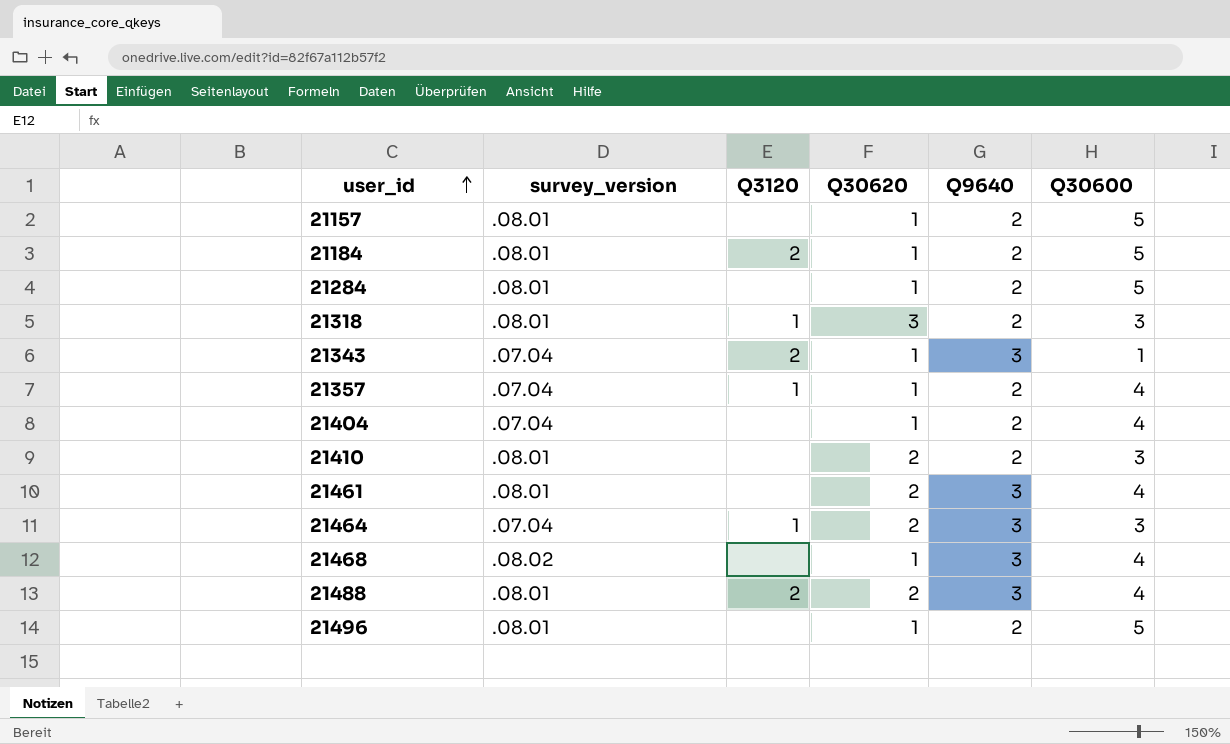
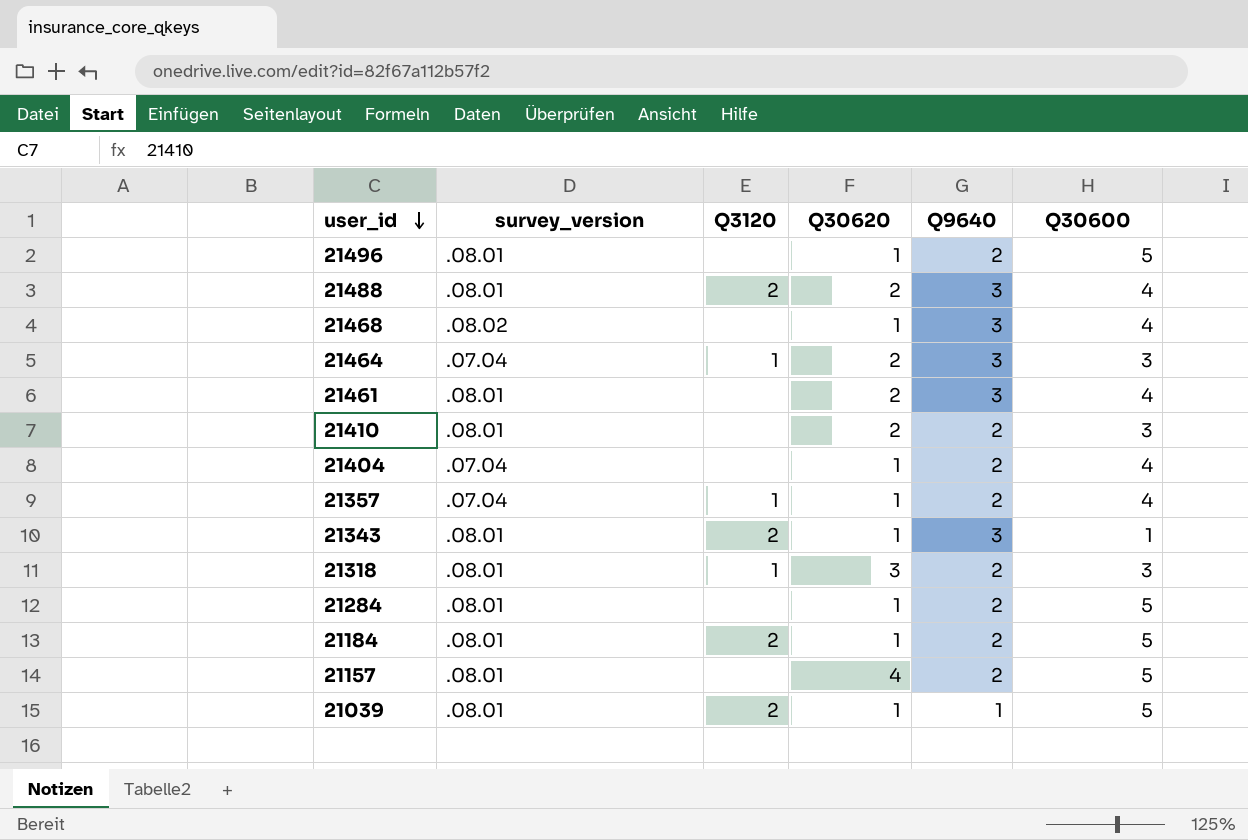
row order: user_id ascending -> user_id descending
21343 | survey_version: .07.04 -> .08.01
21157 | Q30620: 1 -> 4
row 21039: none -> .08.01 | 2 | 1 | 1 | 5

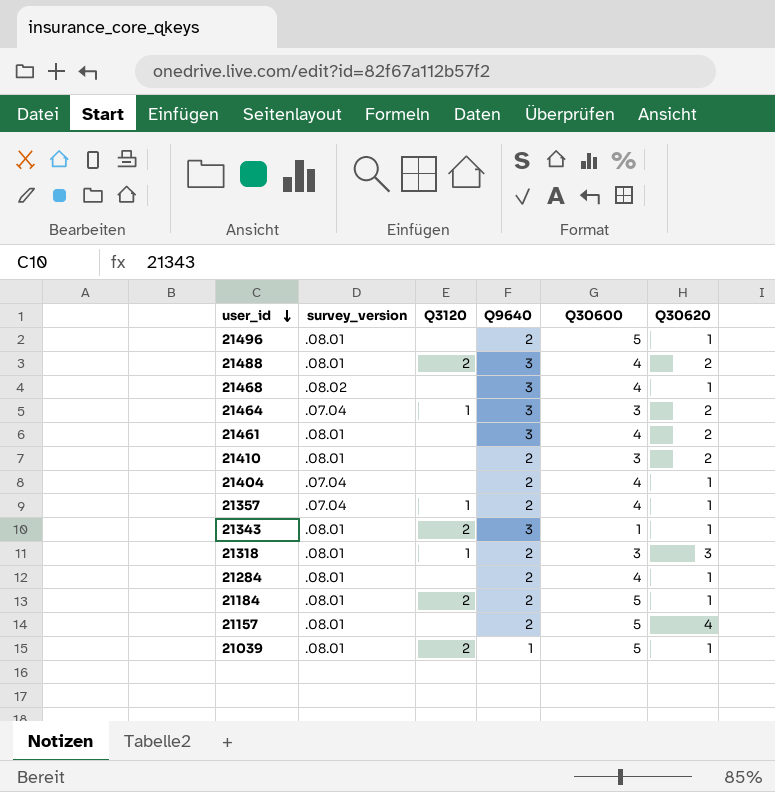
column Q30620 | position: 4 -> 6
21284 | Q30600: 5 -> 4

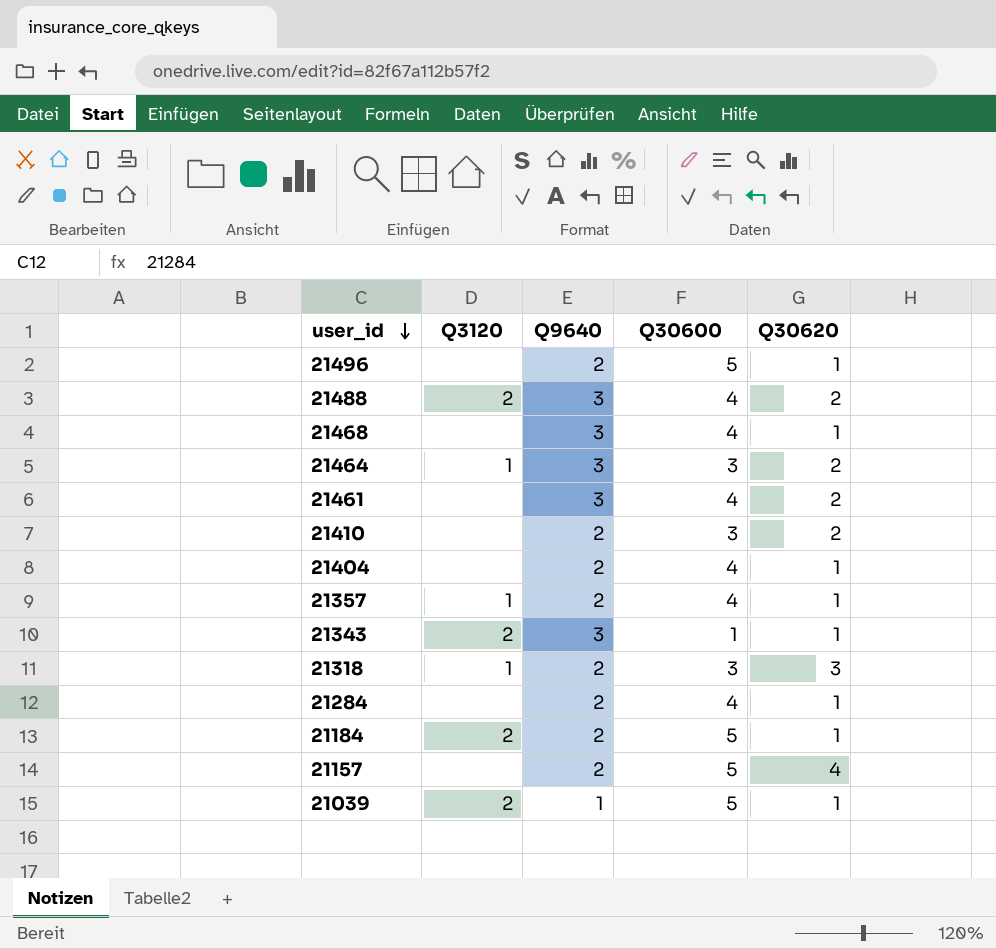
column survey_version | position: 2 -> none

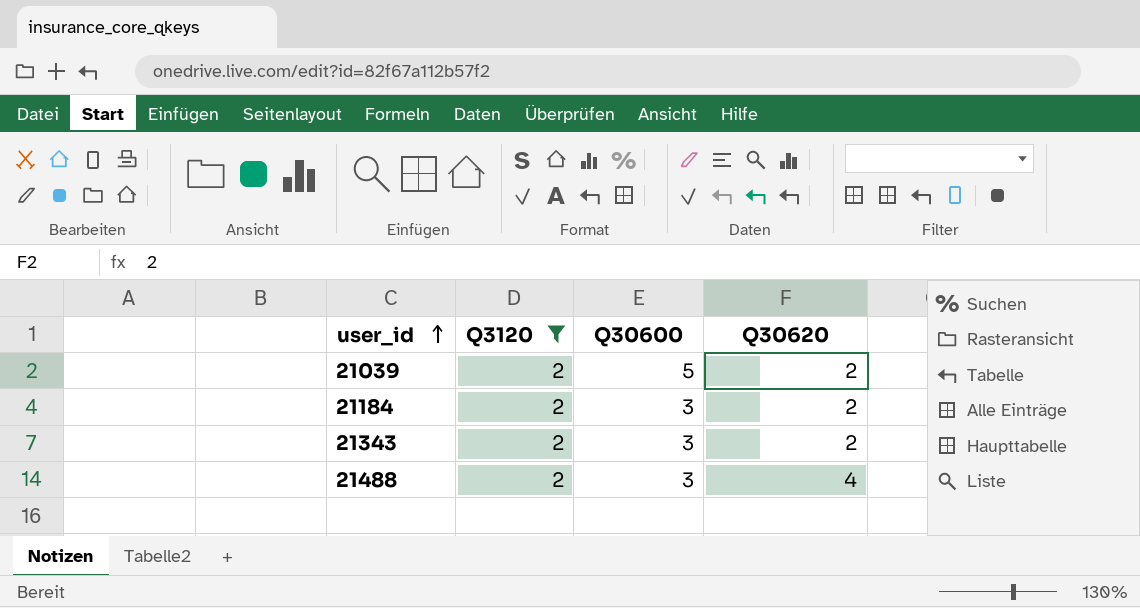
filter: none -> Q3120 = 2
row order: user_id descending -> user_id ascending
column Q9640 | position: 3 -> none
21039 | Q30620: 1 -> 2
21184 | Q30600: 5 -> 3
21184 | Q30620: 1 -> 2
21343 | Q30600: 1 -> 3
21343 | Q30620: 1 -> 2
21488 | Q30600: 4 -> 3
21488 | Q30620: 2 -> 4

